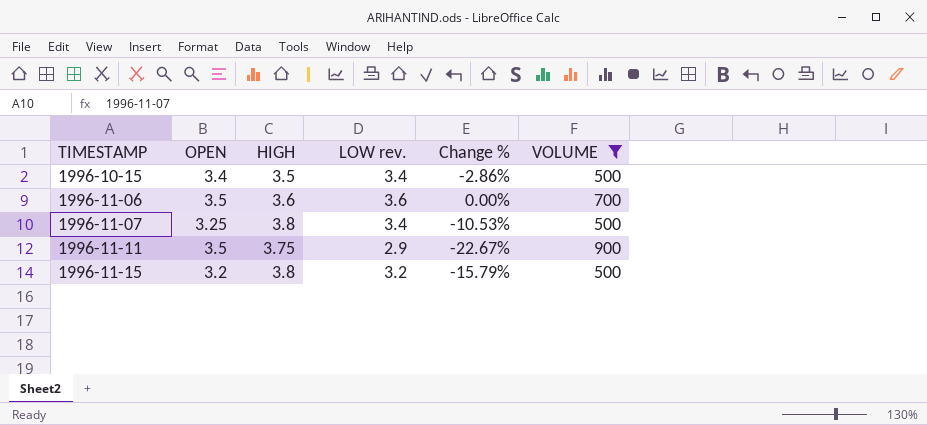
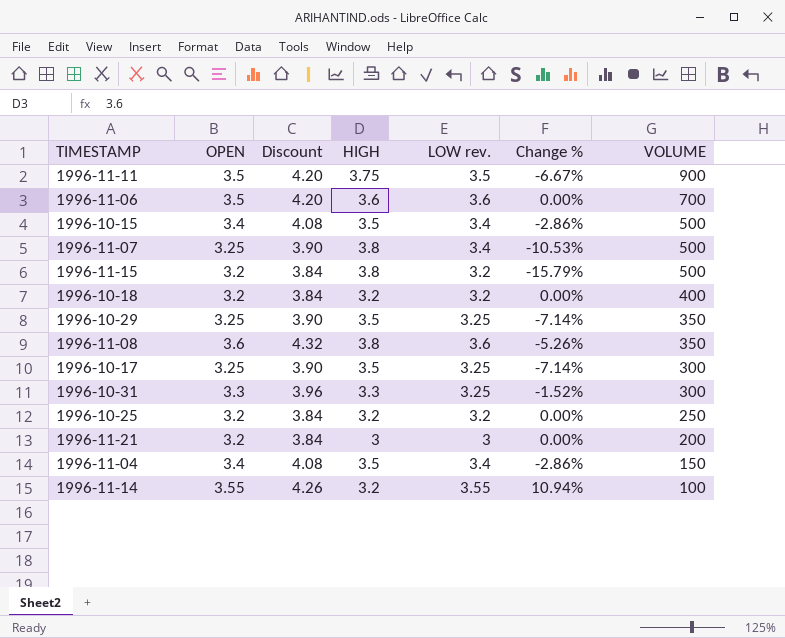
filter: VOLUME >= 500 -> none
row order: TIMESTAMP ascending -> VOLUME descending
column Discount | formula: none -> [OPEN] * 1.2
1996-11-11 | LOW rev.: 2.9 -> 3.5
1996-11-11 | Change %: -22.67% -> -6.67%

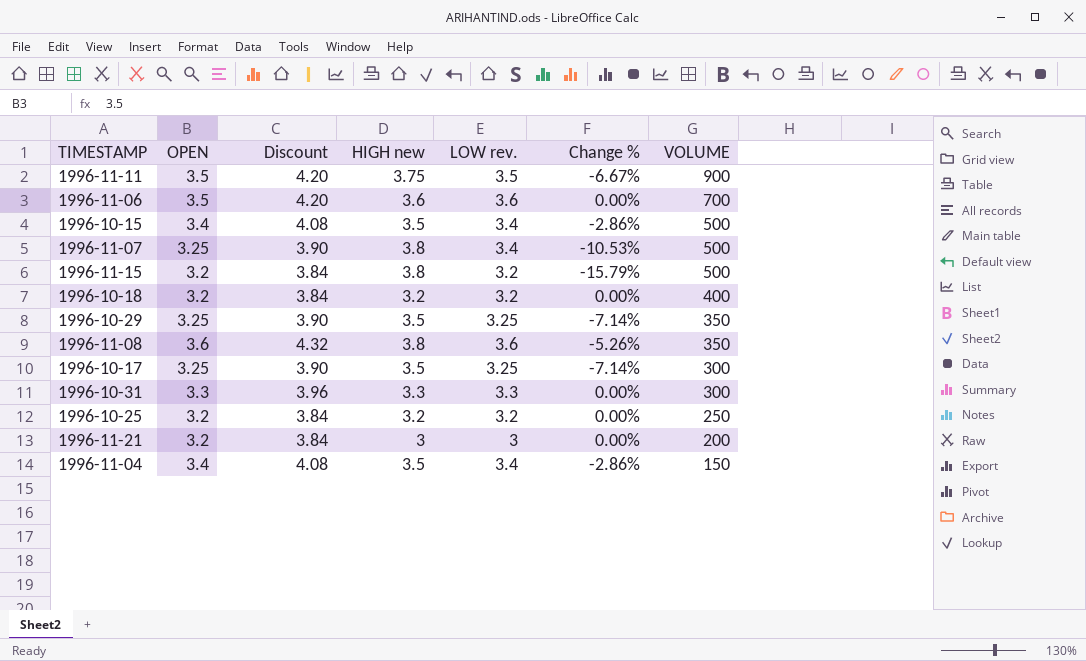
column name: HIGH -> HIGH new
row 1996-11-14: 3.55 | 4.26 | 3.2 | 3.55 | 10.94% | 100 -> none
1996-10-31 | LOW rev.: 3.25 -> 3.3
1996-10-31 | Change %: -1.52% -> 0.00%

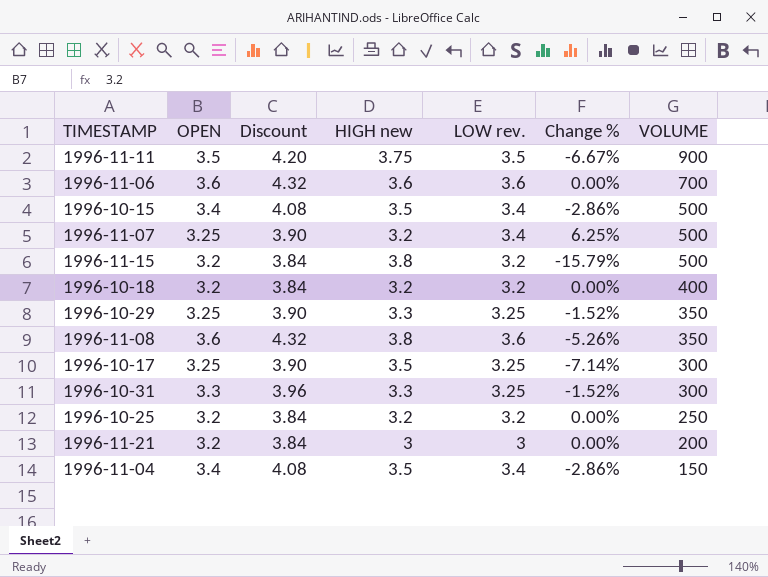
1996-11-06 | OPEN: 3.5 -> 3.6
1996-11-06 | Discount: 4.20 -> 4.32
1996-11-07 | HIGH new: 3.8 -> 3.2
1996-11-07 | Change %: -10.53% -> 6.25%
1996-10-29 | HIGH new: 3.5 -> 3.3
1996-10-29 | Change %: -7.14% -> -1.52%
1996-10-31 | LOW rev.: 3.3 -> 3.25
1996-10-31 | Change %: 0.00% -> -1.52%

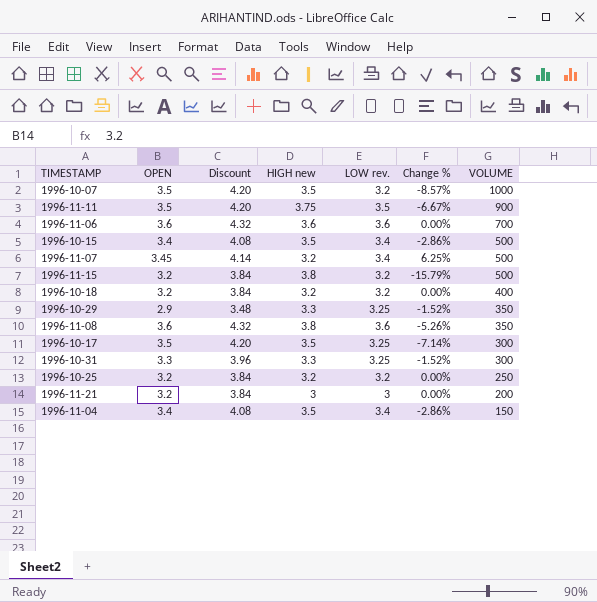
row 1996-10-07: none -> 3.5 | 4.20 | 3.5 | 3.2 | -8.57% | 1000
1996-11-07 | OPEN: 3.25 -> 3.45
1996-11-07 | Discount: 3.90 -> 4.14
1996-10-29 | OPEN: 3.25 -> 2.9
1996-10-29 | Discount: 3.90 -> 3.48
1996-10-17 | OPEN: 3.25 -> 3.5
1996-10-17 | Discount: 3.90 -> 4.20

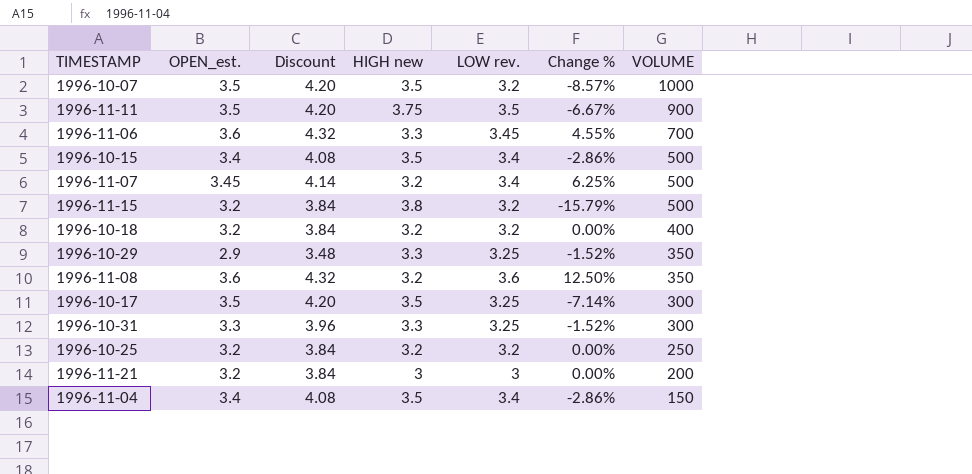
column name: OPEN -> OPEN_est.
1996-11-06 | HIGH new: 3.6 -> 3.3
1996-11-06 | LOW rev.: 3.6 -> 3.45
1996-11-06 | Change %: 0.00% -> 4.55%
1996-11-08 | HIGH new: 3.8 -> 3.2
1996-11-08 | Change %: -5.26% -> 12.50%

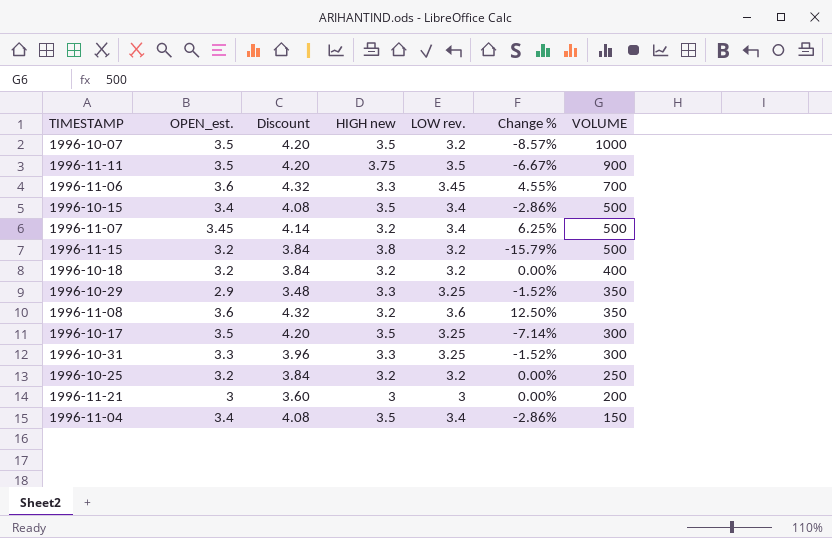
1996-11-21 | OPEN_est.: 3.2 -> 3
1996-11-21 | Discount: 3.84 -> 3.60

